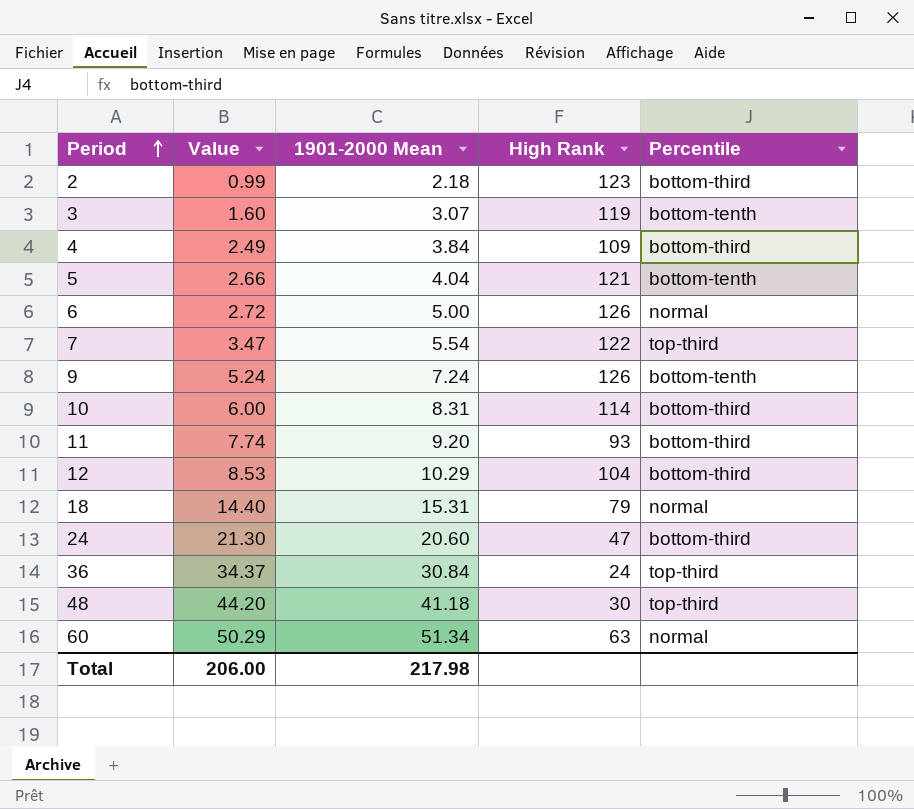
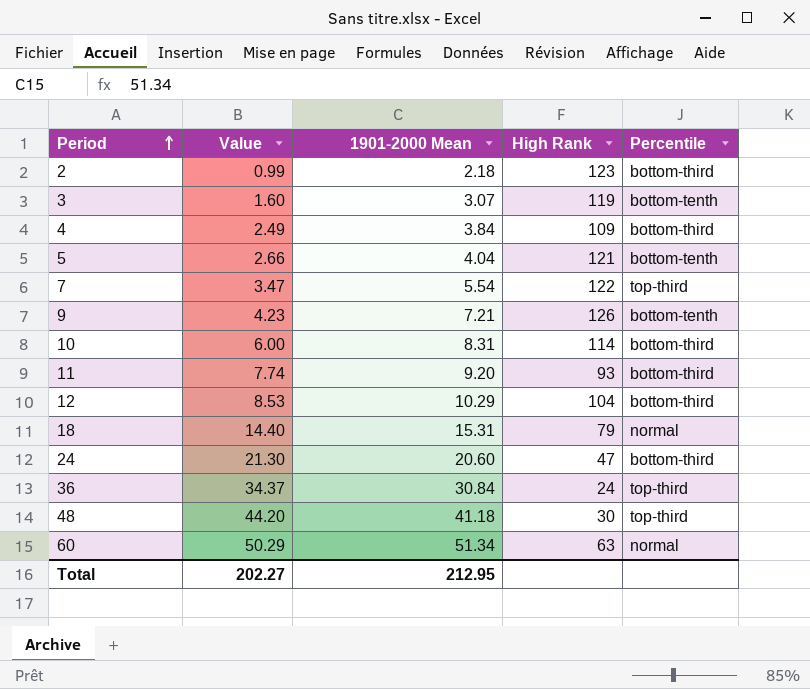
row 6: 2.72 | 5.00 | 126 | normal -> none
9 | Value: 5.24 -> 4.23
9 | 1901-2000 Mean: 7.24 -> 7.21
Total | Value: 206.00 -> 202.27
Total | 1901-2000 Mean: 217.98 -> 212.95

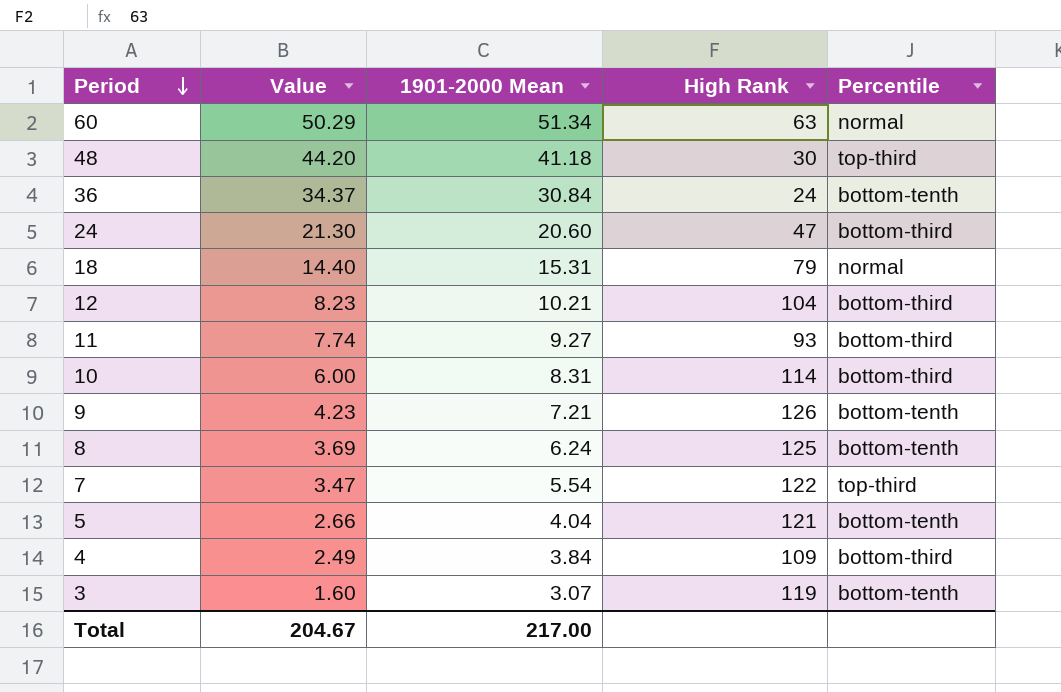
row order: Period ascending -> Period descending
row 2: 0.99 | 2.18 | 123 | bottom-third -> none
36 | Percentile: top-third -> bottom-tenth
12 | Value: 8.53 -> 8.23
12 | 1901-2000 Mean: 10.29 -> 10.21
11 | 1901-2000 Mean: 9.20 -> 9.27
row 8: none -> 3.69 | 6.24 | 125 | bottom-tenth
Total | Value: 202.27 -> 204.67
Total | 1901-2000 Mean: 212.95 -> 217.00

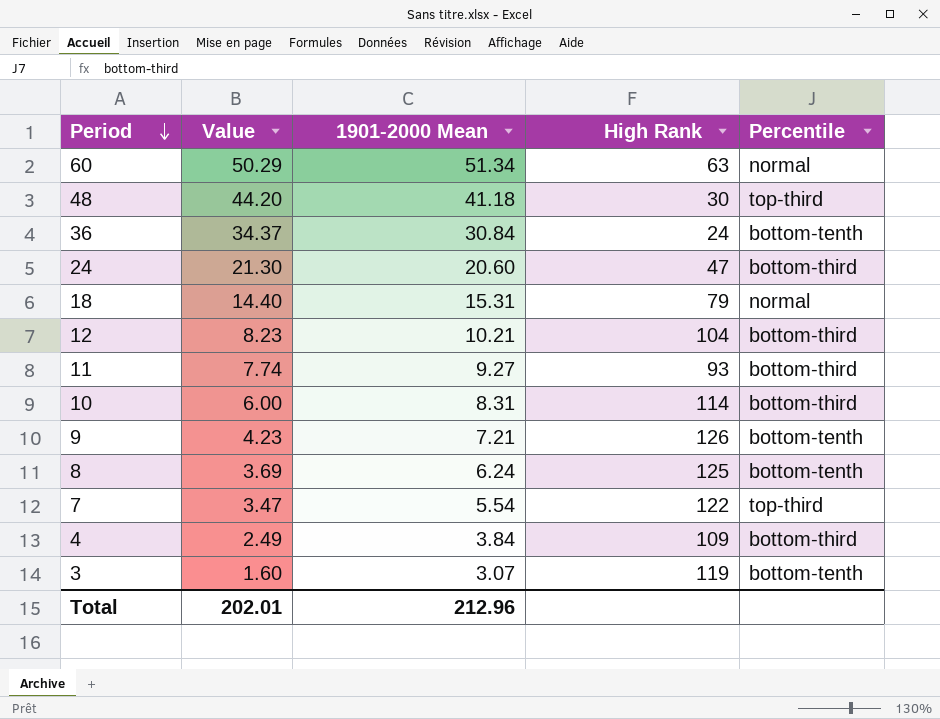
row 5: 2.66 | 4.04 | 121 | bottom-tenth -> none
Total | Value: 204.67 -> 202.01
Total | 1901-2000 Mean: 217.00 -> 212.96

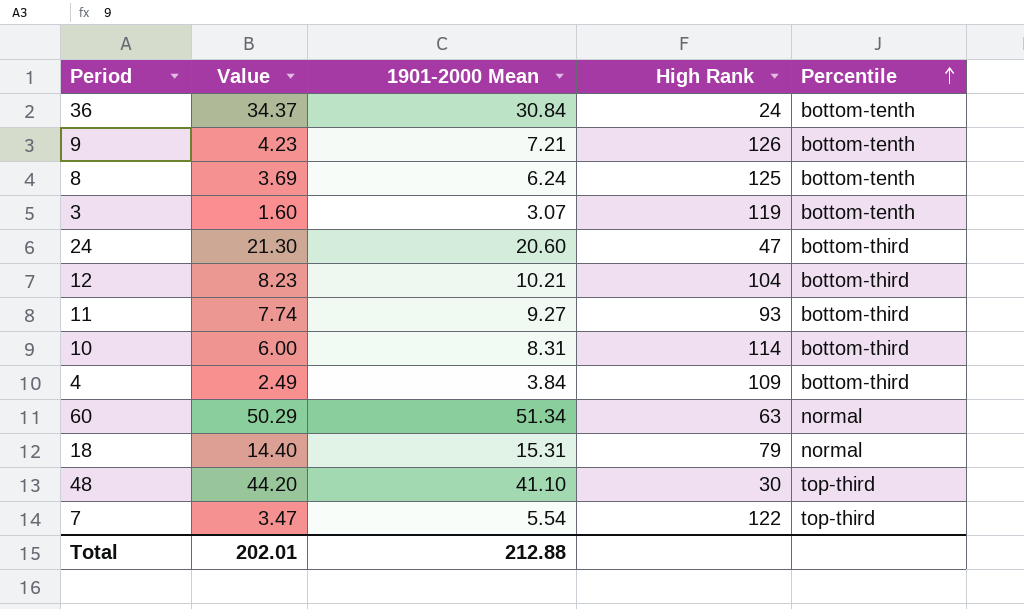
row order: Period descending -> Percentile ascending
48 | 1901-2000 Mean: 41.18 -> 41.10
Total | 1901-2000 Mean: 212.96 -> 212.88

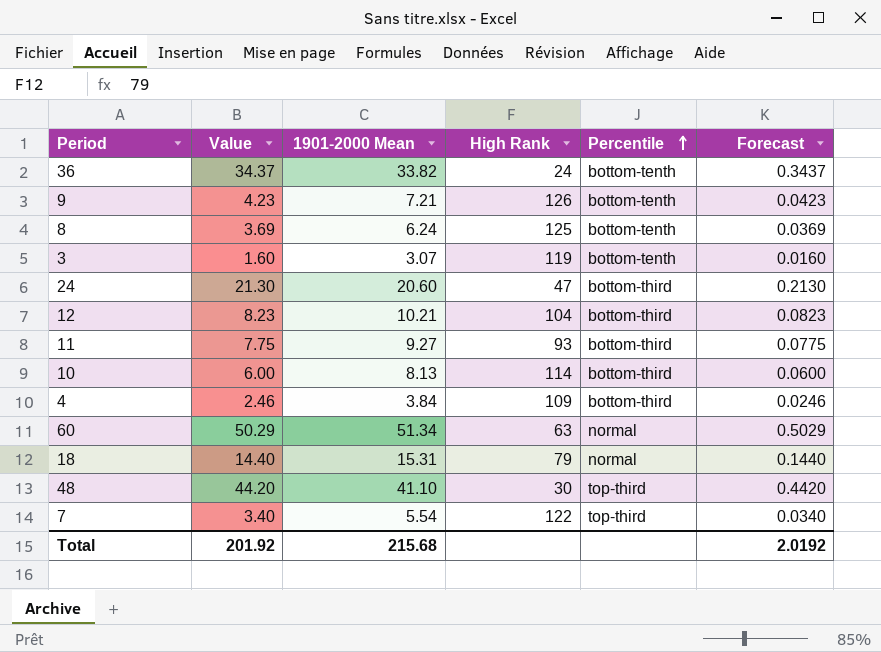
column Forecast | formula: none -> [Value] * 0.01
36 | 1901-2000 Mean: 30.84 -> 33.82
11 | Value: 7.74 -> 7.75
10 | 1901-2000 Mean: 8.31 -> 8.13
4 | Value: 2.49 -> 2.46
7 | Value: 3.47 -> 3.40
Total | Value: 202.01 -> 201.92
Total | 1901-2000 Mean: 212.88 -> 215.68

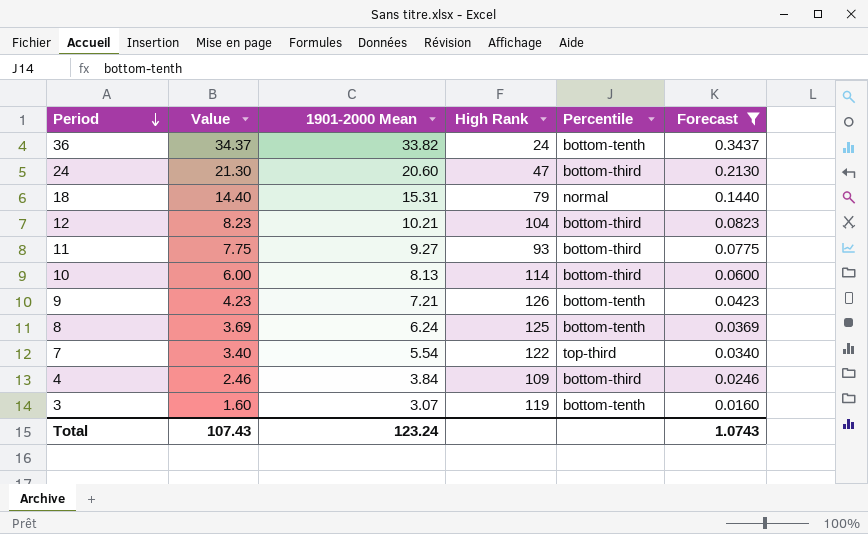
filter: none -> Forecast <= 0.3437
row order: Percentile ascending -> Period descending
Total | Value: 201.92 -> 107.43
Total | 1901-2000 Mean: 215.68 -> 123.24
Total | Forecast: 2.0192 -> 1.0743

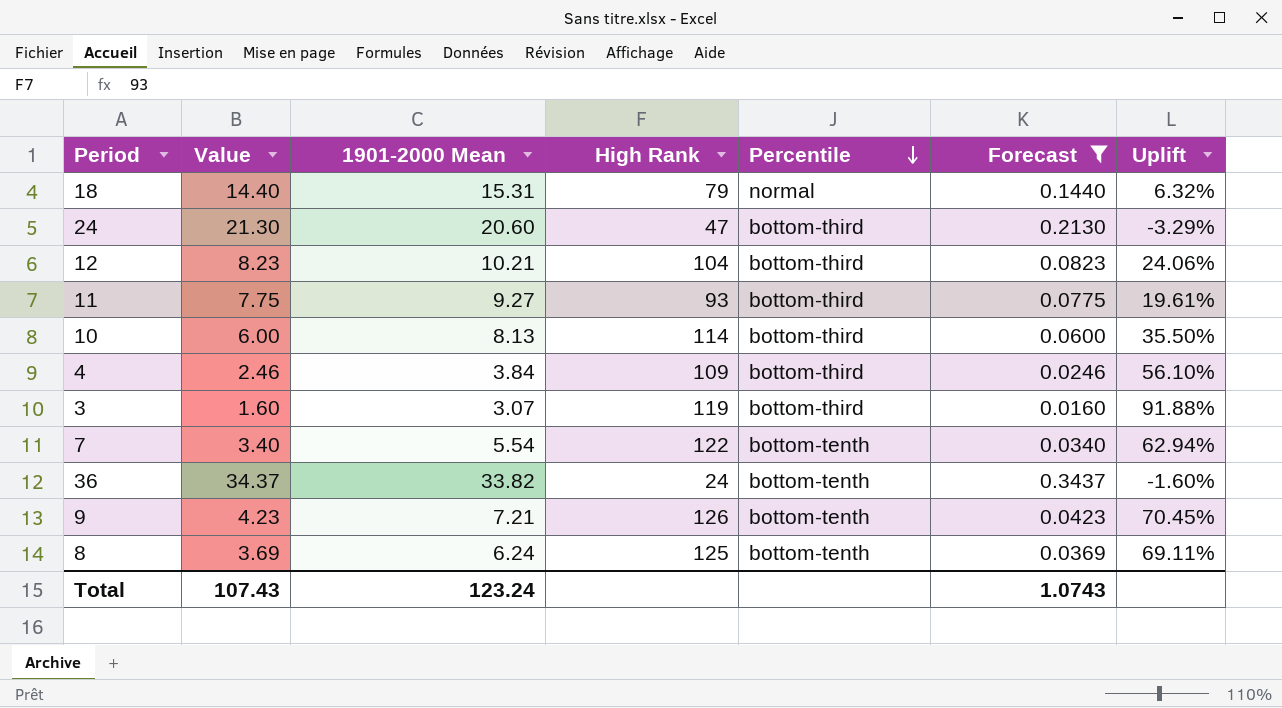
row order: Period descending -> Percentile descending
column Uplift | formula: none -> ([1901-2000 Mean] - [Value]) / [Value]
3 | Percentile: bottom-tenth -> bottom-third
7 | Percentile: top-third -> bottom-tenth

